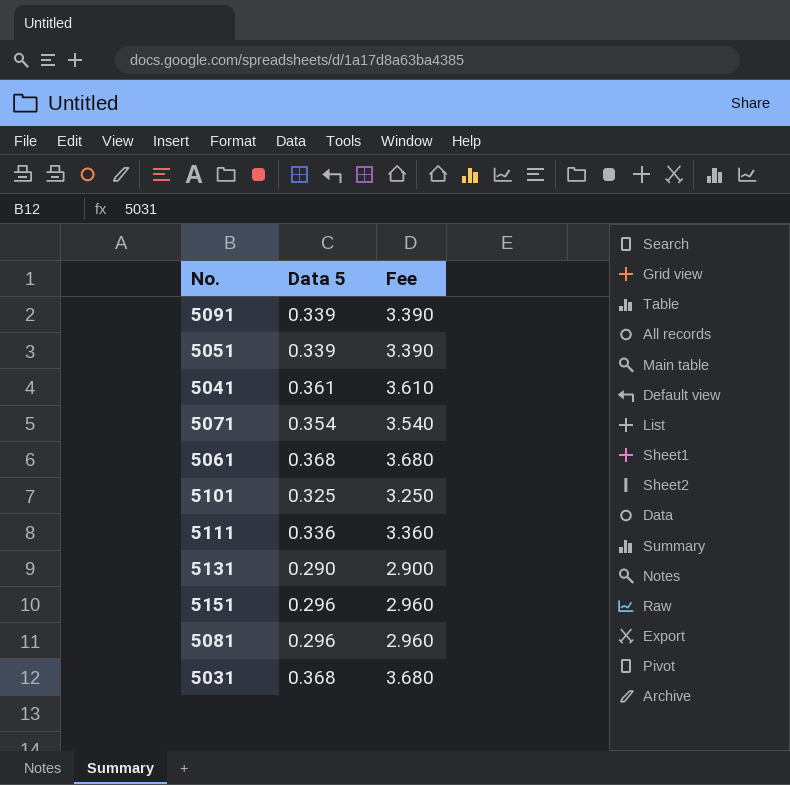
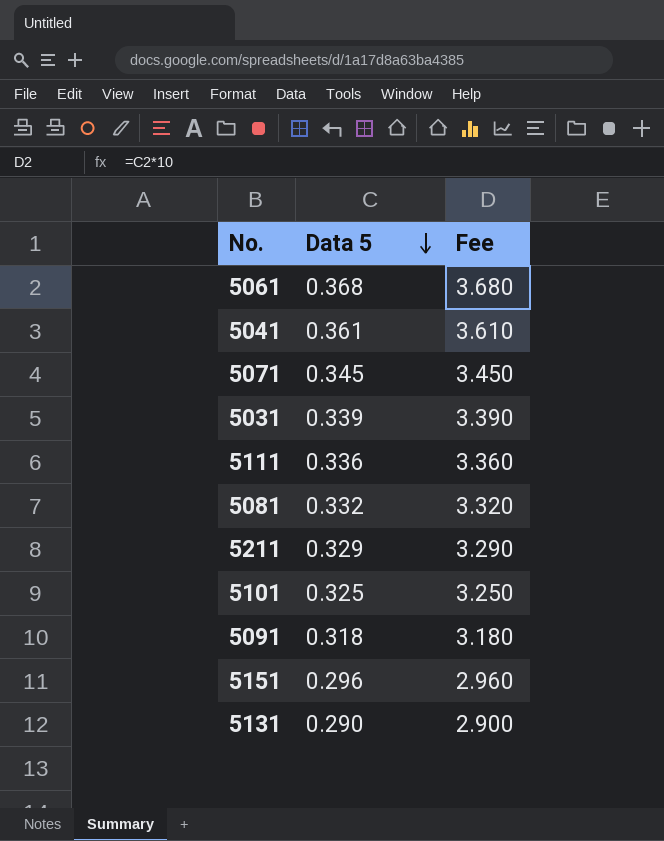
row order: none -> Data 5 descending
row 5051: 0.339 | 3.390 -> none
5071 | Data 5: 0.354 -> 0.345
5071 | Fee: 3.540 -> 3.450
5031 | Data 5: 0.368 -> 0.339
5031 | Fee: 3.680 -> 3.390
5081 | Data 5: 0.296 -> 0.332
5081 | Fee: 2.960 -> 3.320
row 5211: none -> 0.329 | 3.290
5091 | Data 5: 0.339 -> 0.318
5091 | Fee: 3.390 -> 3.180

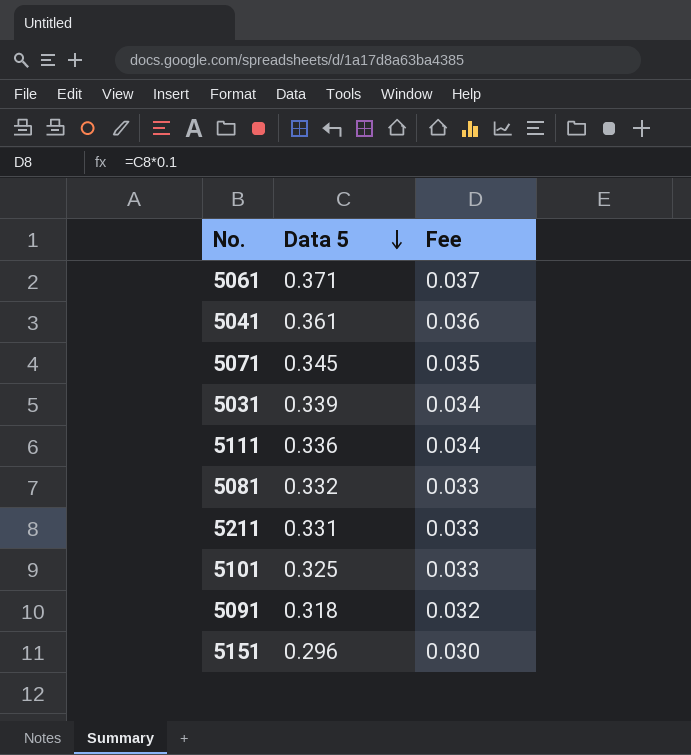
column Fee | formula: [Data 5] * 10 -> [Data 5] * 0.1
row 5131: 0.290 | 2.900 -> none
5061 | Data 5: 0.368 -> 0.371
5211 | Data 5: 0.329 -> 0.331

